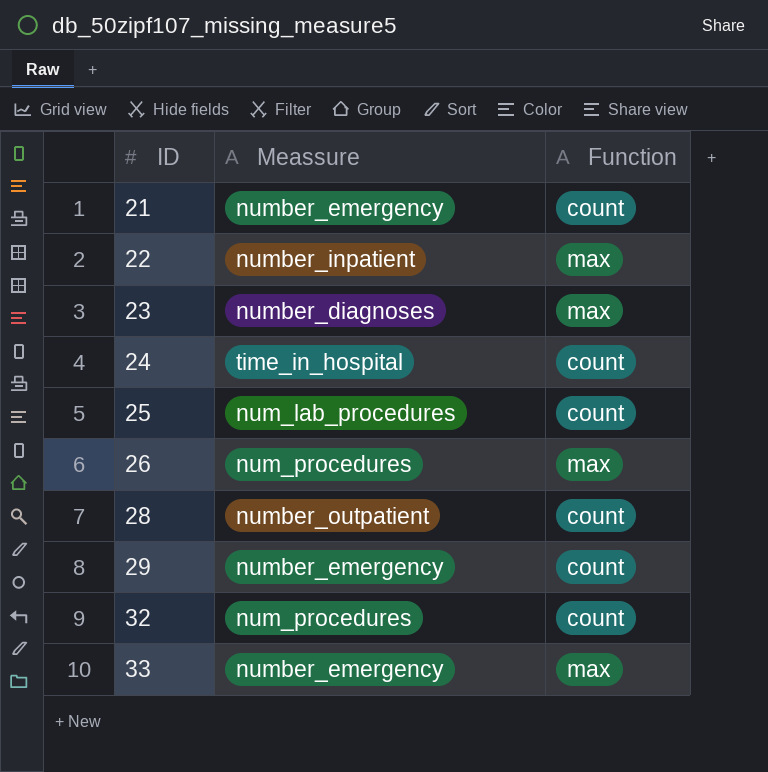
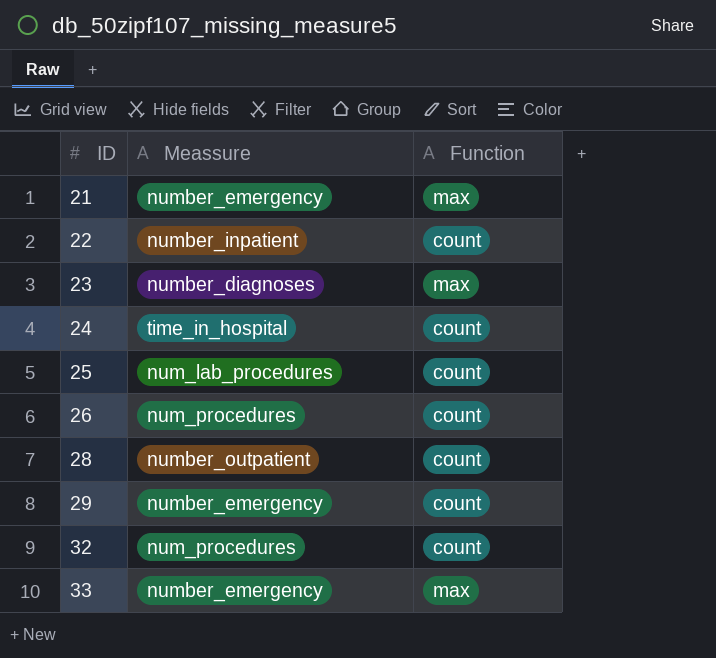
21 | Function: count -> max
22 | Function: max -> count
26 | Function: max -> count

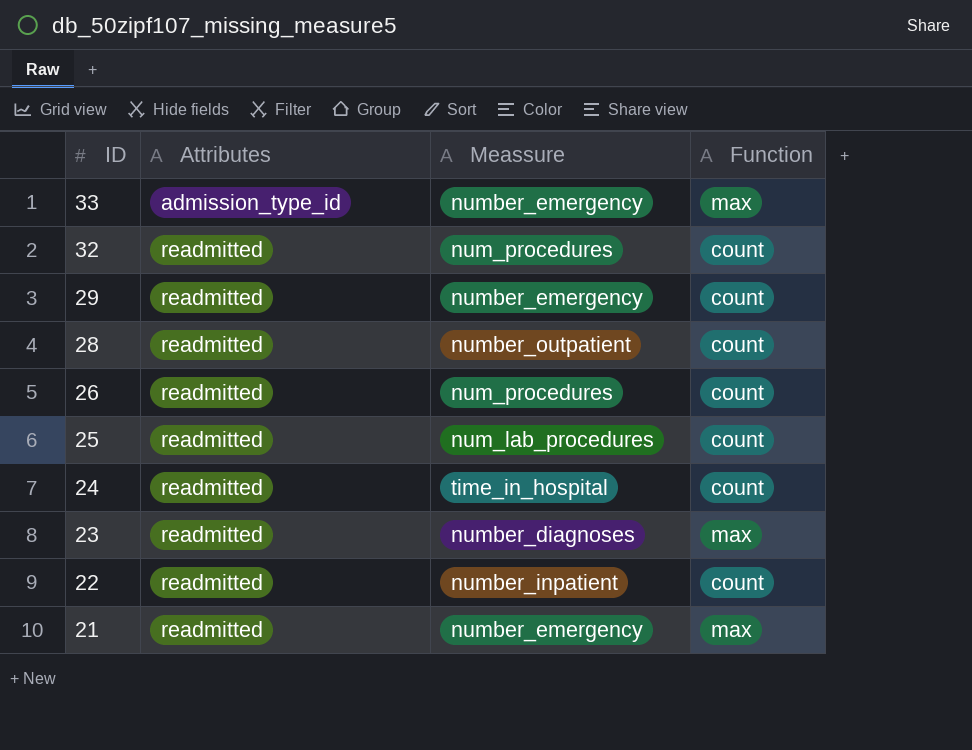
row order: ID ascending -> ID descending
column Attributes | position: none -> 2

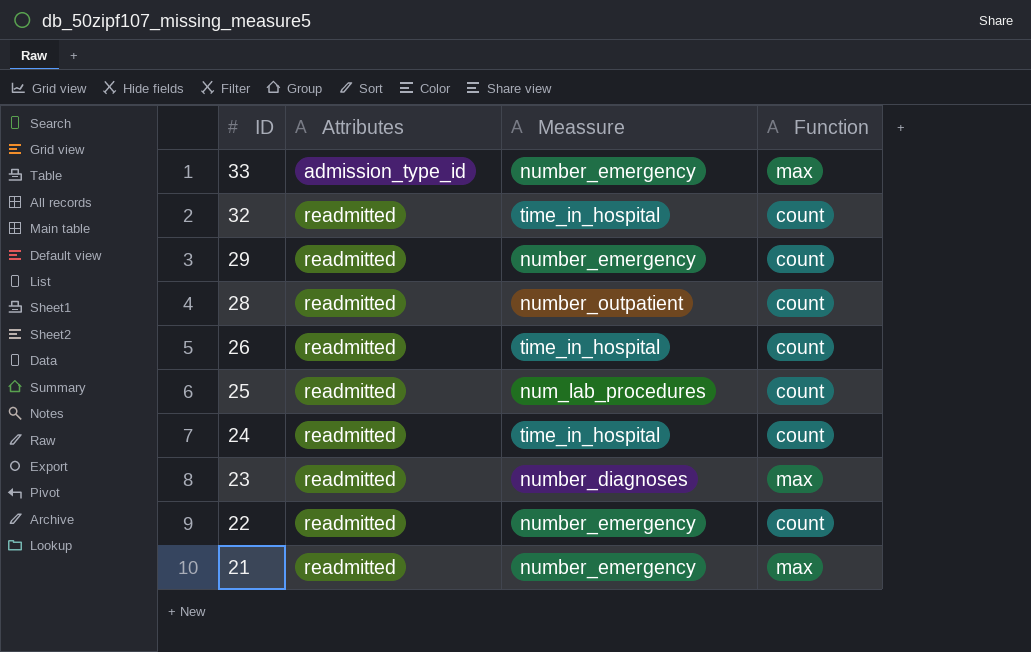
32 | Meassure: num_procedures -> time_in_hospital
26 | Meassure: num_procedures -> time_in_hospital
22 | Meassure: number_inpatient -> number_emergency

